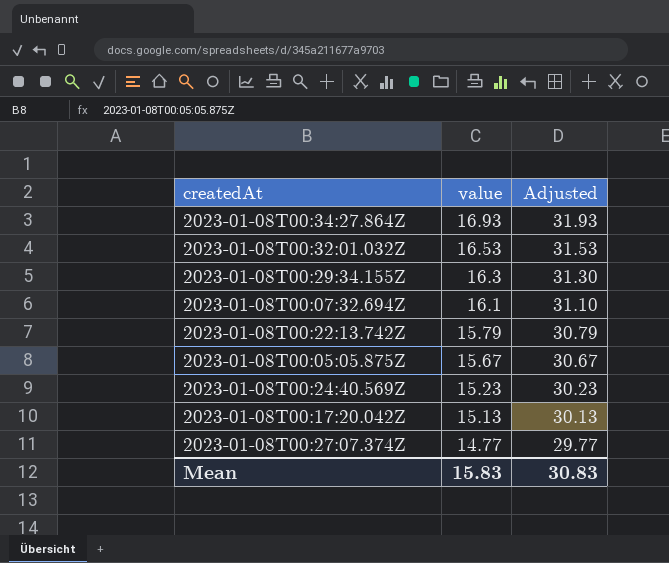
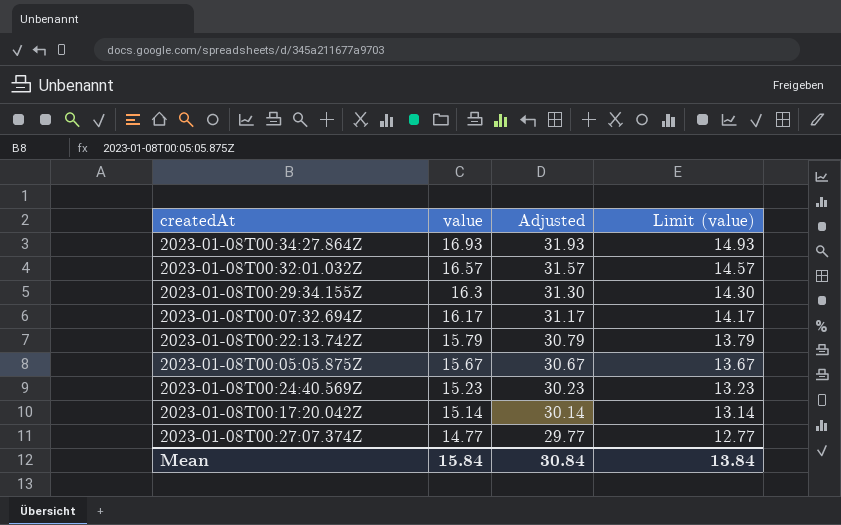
column Limit (value) | formula: none -> [value] - 2
2023-01-08T00:32:01.032Z | value: 16.53 -> 16.57
2023-01-08T00:32:01.032Z | Adjusted: 31.53 -> 31.57
2023-01-08T00:07:32.694Z | value: 16.1 -> 16.17
2023-01-08T00:07:32.694Z | Adjusted: 31.10 -> 31.17
2023-01-08T00:17:20.042Z | value: 15.13 -> 15.14
2023-01-08T00:17:20.042Z | Adjusted: 30.13 -> 30.14
Mean | value: 15.83 -> 15.84
Mean | Adjusted: 30.83 -> 30.84

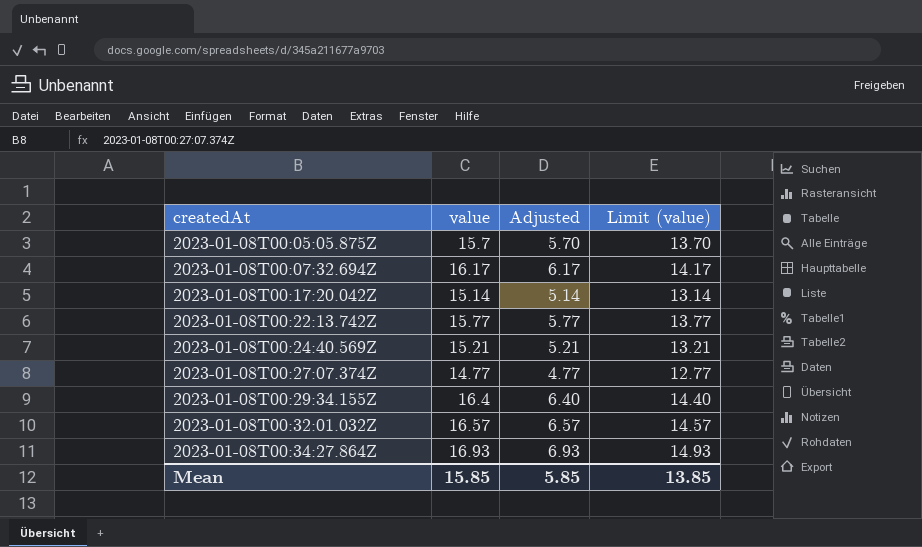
row order: value descending -> createdAt ascending
column Adjusted | formula: [value] + 15 -> [value] - 10
2023-01-08T00:05:05.875Z | value: 15.67 -> 15.7
2023-01-08T00:05:05.875Z | Limit (value): 13.67 -> 13.70
2023-01-08T00:22:13.742Z | value: 15.79 -> 15.77
2023-01-08T00:22:13.742Z | Limit (value): 13.79 -> 13.77
2023-01-08T00:24:40.569Z | value: 15.23 -> 15.21
2023-01-08T00:24:40.569Z | Limit (value): 13.23 -> 13.21
2023-01-08T00:29:34.155Z | value: 16.3 -> 16.4
2023-01-08T00:29:34.155Z | Limit (value): 14.30 -> 14.40
Mean | value: 15.84 -> 15.85
Mean | Adjusted: 30.84 -> 5.85
Mean | Limit (value): 13.84 -> 13.85

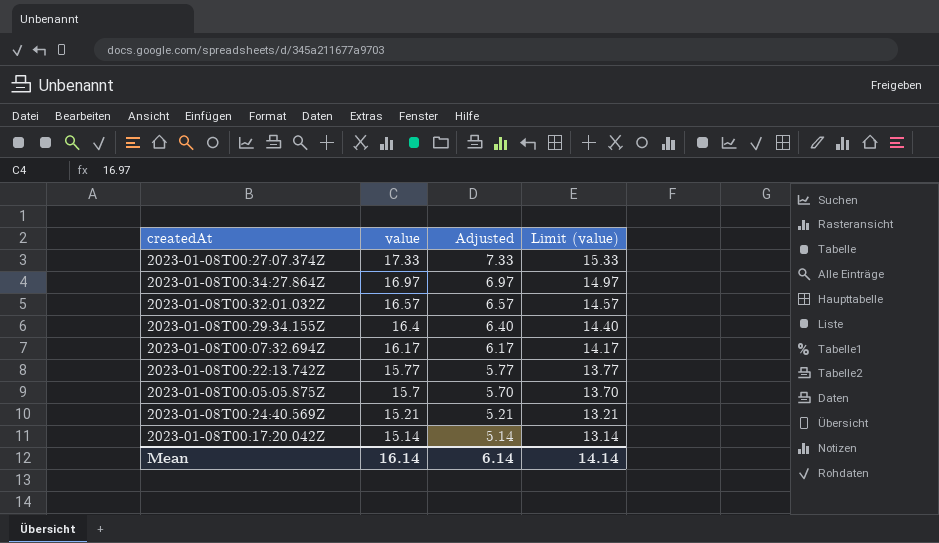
row order: createdAt ascending -> value descending
2023-01-08T00:27:07.374Z | value: 14.77 -> 17.33
2023-01-08T00:27:07.374Z | Adjusted: 4.77 -> 7.33
2023-01-08T00:27:07.374Z | Limit (value): 12.77 -> 15.33
2023-01-08T00:34:27.864Z | value: 16.93 -> 16.97
2023-01-08T00:34:27.864Z | Adjusted: 6.93 -> 6.97
2023-01-08T00:34:27.864Z | Limit (value): 14.93 -> 14.97
Mean | value: 15.85 -> 16.14
Mean | Adjusted: 5.85 -> 6.14
Mean | Limit (value): 13.85 -> 14.14

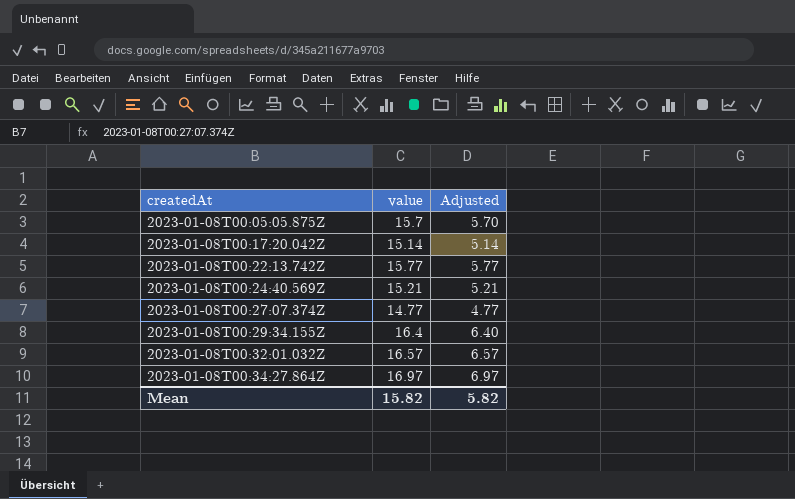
row order: value descending -> createdAt ascending
column Limit (value) | formula: [value] - 2 -> none
row 2023-01-08T00:07:32.694Z: 16.17 | 6.17 | 14.17 -> none
2023-01-08T00:27:07.374Z | value: 17.33 -> 14.77
2023-01-08T00:27:07.374Z | Adjusted: 7.33 -> 4.77
Mean | value: 16.14 -> 15.82
Mean | Adjusted: 6.14 -> 5.82

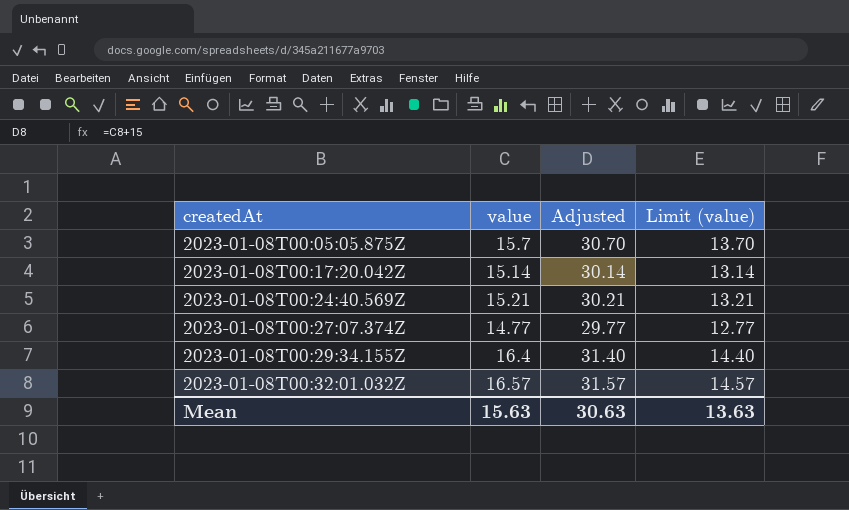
column Adjusted | formula: [value] - 10 -> [value] + 15
column Limit (value) | formula: none -> [value] - 2
row 2023-01-08T00:22:13.742Z: 15.77 | 5.77 -> none
row 2023-01-08T00:34:27.864Z: 16.97 | 6.97 -> none
Mean | value: 15.82 -> 15.63
Mean | Adjusted: 5.82 -> 30.63

